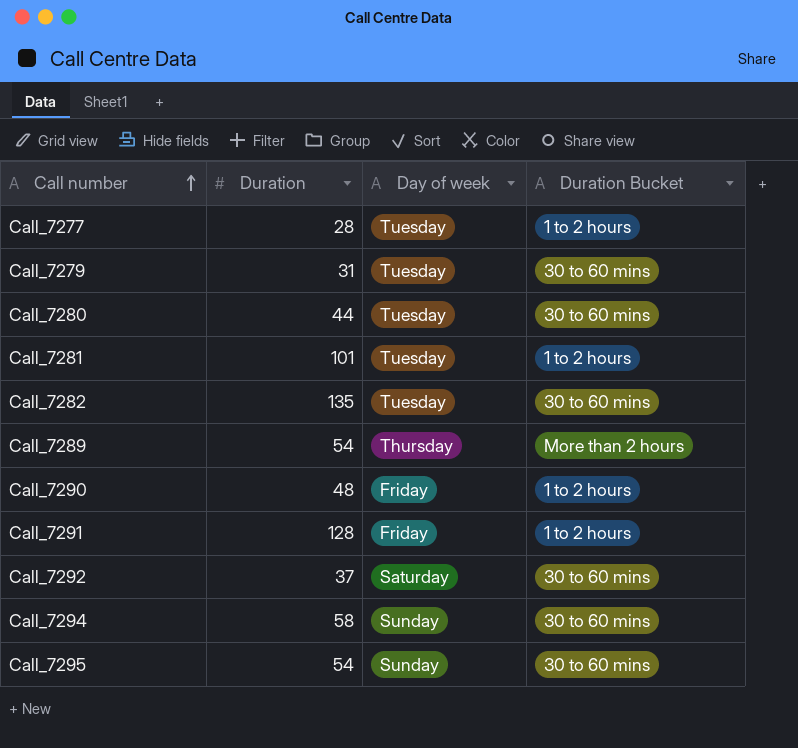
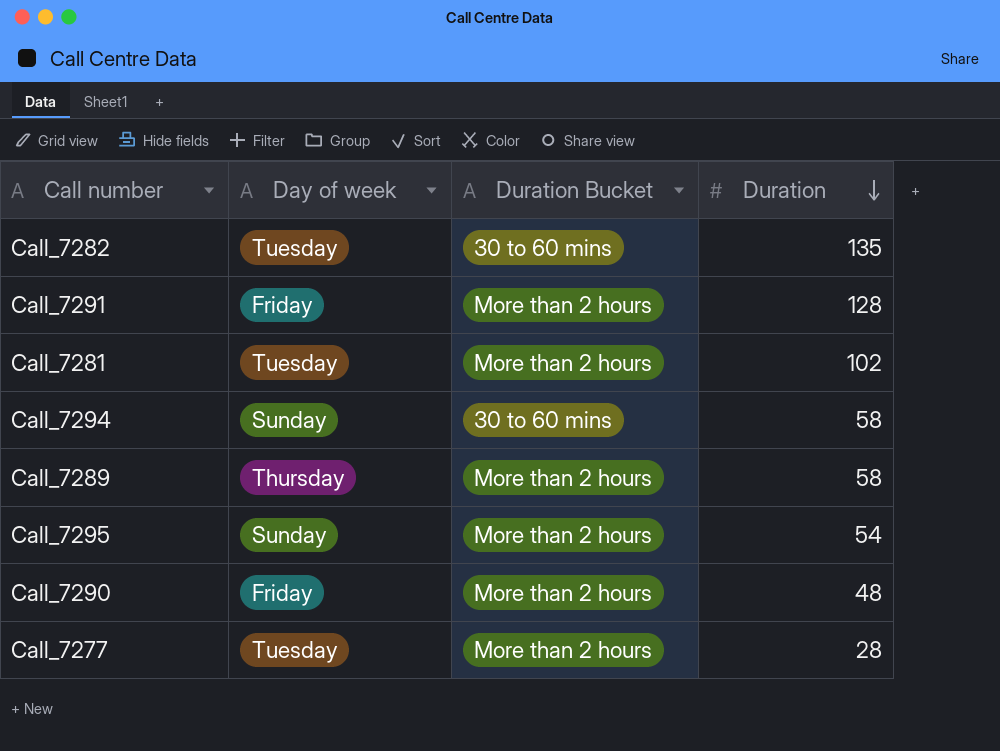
row order: Call number ascending -> Duration descending
column Duration | position: 2 -> 4
row Call_7279: 31 | Tuesday | 30 to 60 mins -> none
row Call_7280: 44 | Tuesday | 30 to 60 mins -> none
row Call_7292: 37 | Saturday | 30 to 60 mins -> none
Call_7291 | Duration Bucket: 1 to 2 hours -> More than 2 hours
Call_7281 | Duration Bucket: 1 to 2 hours -> More than 2 hours
Call_7281 | Duration: 101 -> 102
Call_7289 | Duration: 54 -> 58
Call_7295 | Duration Bucket: 30 to 60 mins -> More than 2 hours
Call_7290 | Duration Bucket: 1 to 2 hours -> More than 2 hours
Call_7277 | Duration Bucket: 1 to 2 hours -> More than 2 hours

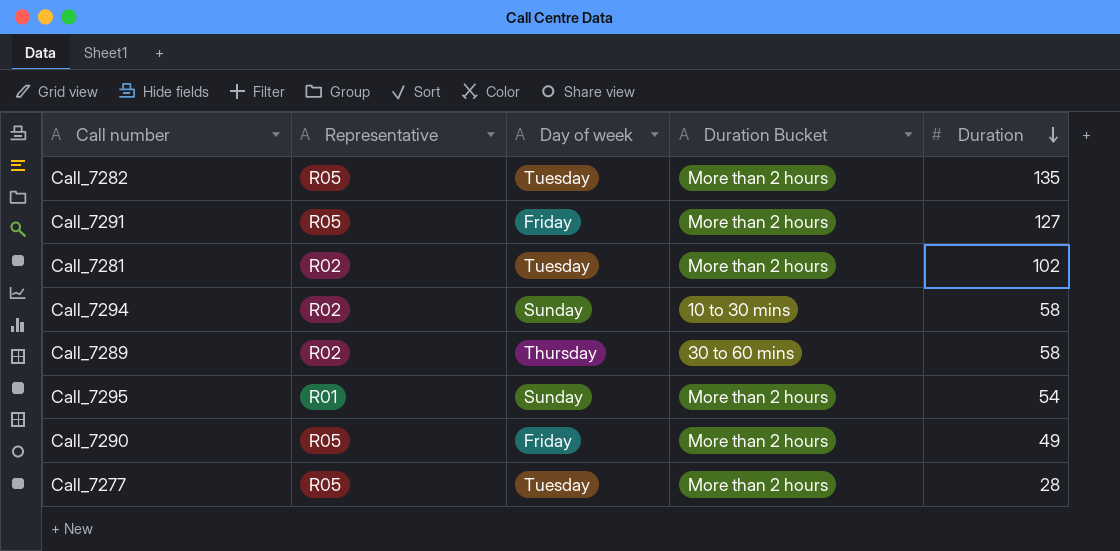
column Representative | position: none -> 2
Call_7282 | Duration Bucket: 30 to 60 mins -> More than 2 hours
Call_7291 | Duration: 128 -> 127
Call_7294 | Duration Bucket: 30 to 60 mins -> 10 to 30 mins
Call_7289 | Duration Bucket: More than 2 hours -> 30 to 60 mins
Call_7290 | Duration: 48 -> 49

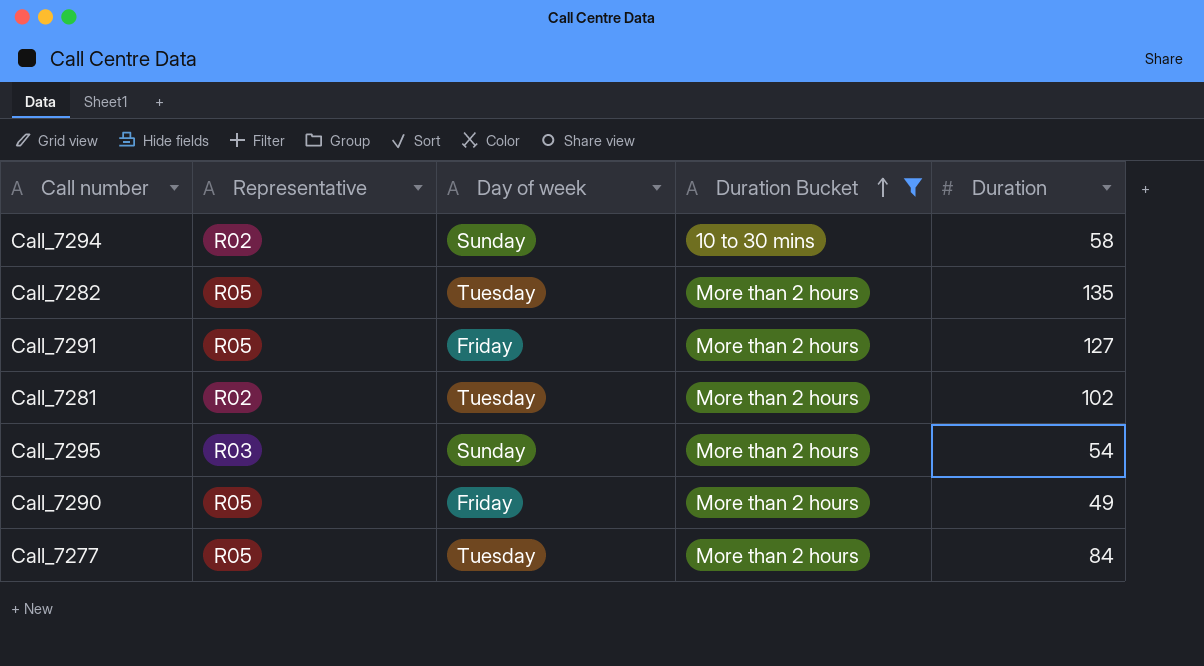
filter: none -> Duration Bucket != 30 to 60 mins
row order: Duration descending -> Duration Bucket ascending
Call_7295 | Representative: R01 -> R03
Call_7277 | Duration: 28 -> 84

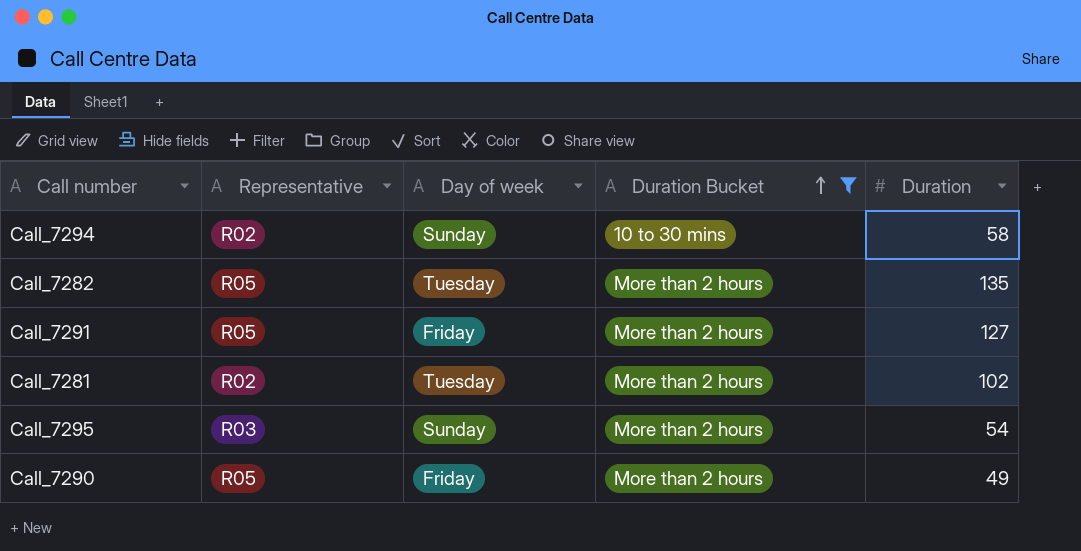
row Call_7277: R05 | Tuesday | More than 2 hours | 84 -> none

